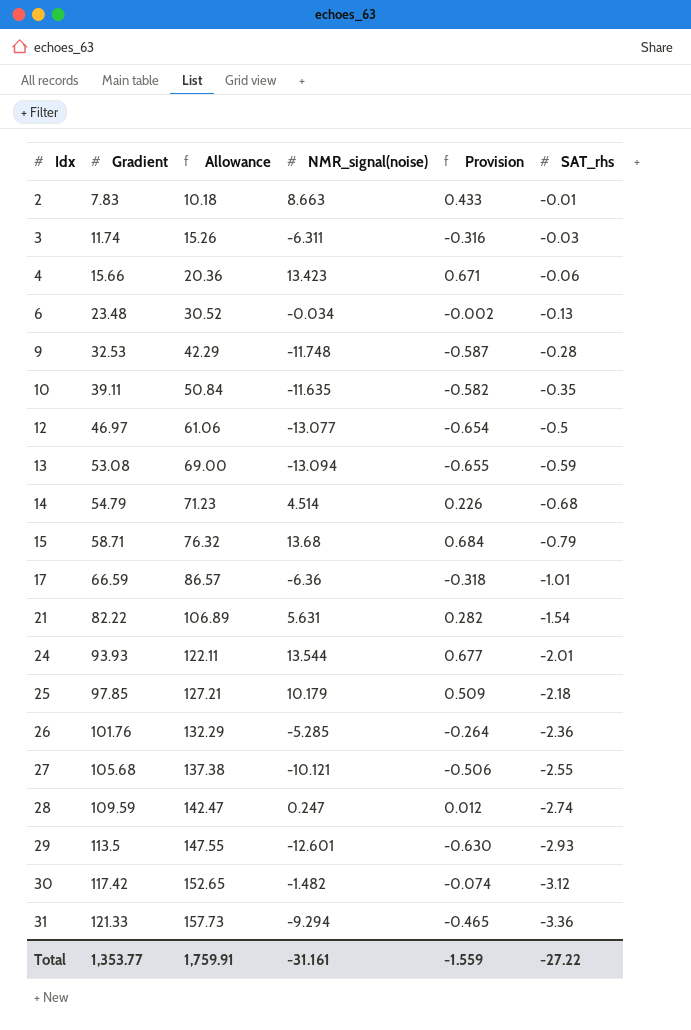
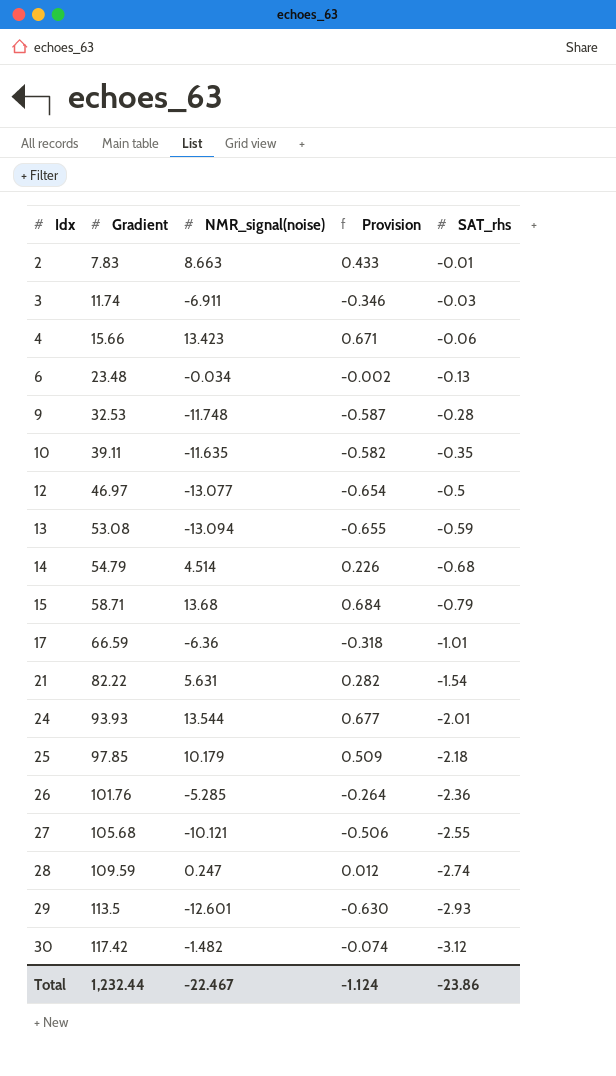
column Allowance | formula: [Gradient] * 1.3 -> none
row 31: 121.33 | 157.73 | -9.294 | -0.465 | -3.36 -> none
3 | NMR_signal(noise): -6.311 -> -6.911
3 | Provision: -0.316 -> -0.346
Total | Gradient: 1,353.77 -> 1,232.44
Total | NMR_signal(noise): -31.161 -> -22.467
Total | Provision: -1.559 -> -1.124
Total | SAT_rhs: -27.22 -> -23.86

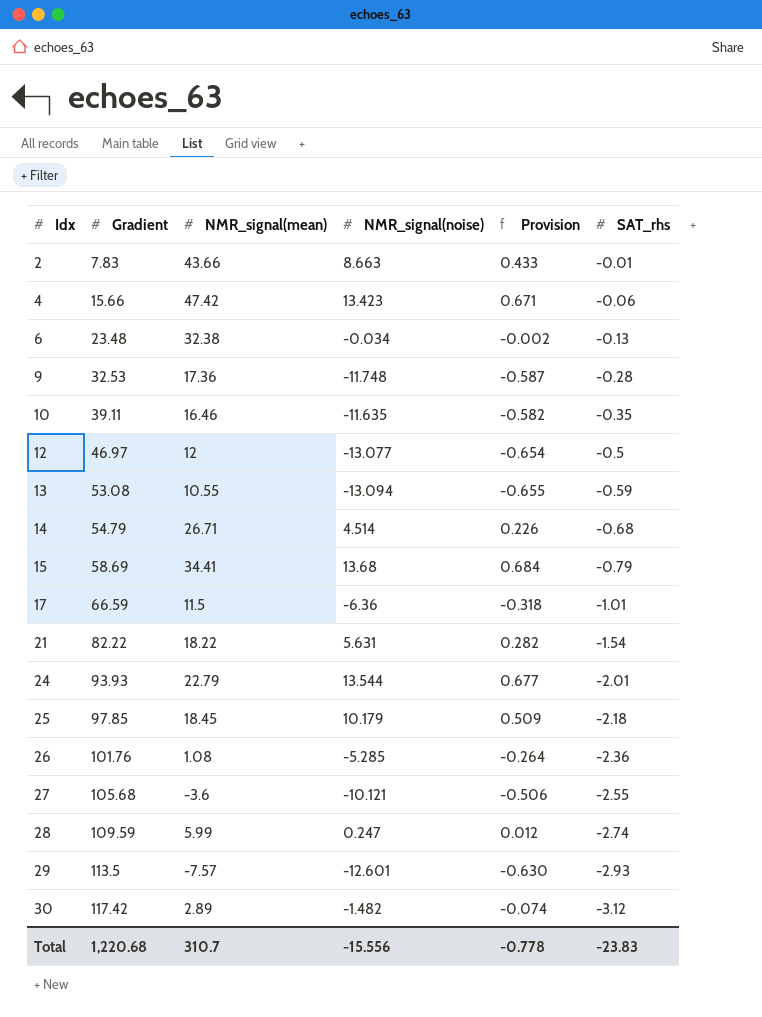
column NMR_signal(mean) | position: none -> 3
row 3: 11.74 | -6.911 | -0.346 | -0.03 -> none
15 | Gradient: 58.71 -> 58.69
Total | Gradient: 1,232.44 -> 1,220.68
Total | NMR_signal(noise): -22.467 -> -15.556
Total | Provision: -1.124 -> -0.778
Total | SAT_rhs: -23.86 -> -23.83

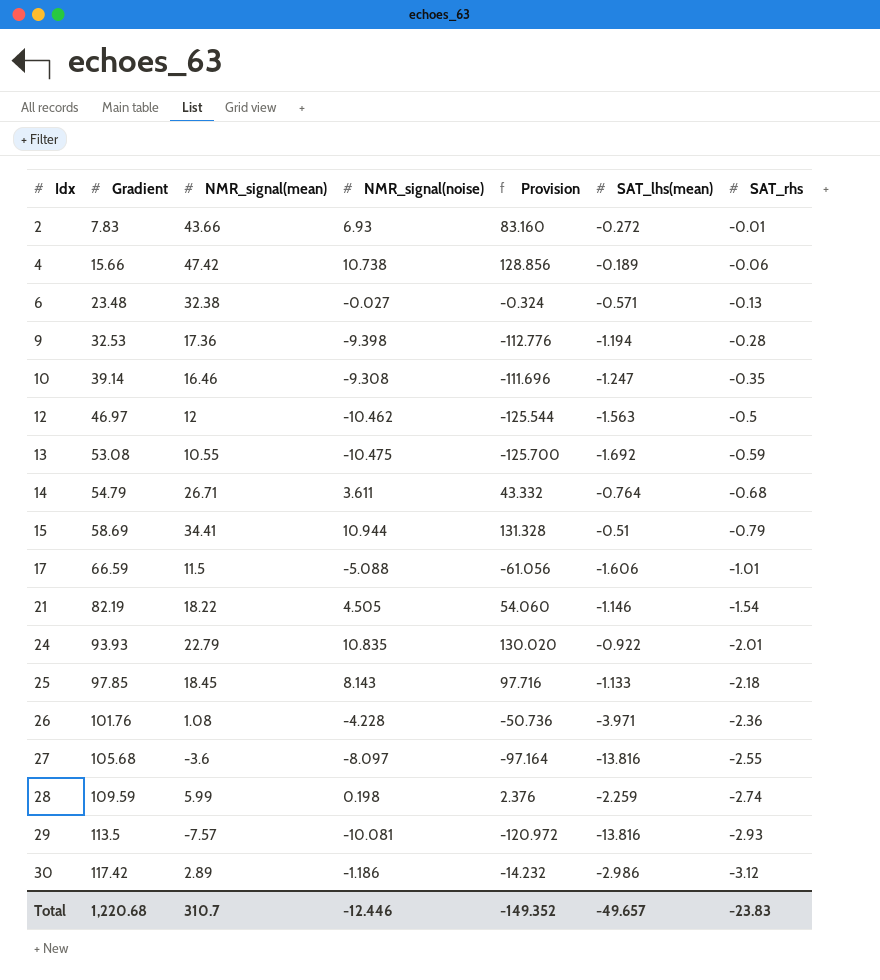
column Provision | formula: [NMR_signal(noise)] * 0.05 -> [NMR_signal(noise)] * 12
column SAT_lhs(mean) | position: none -> 6
2 | NMR_signal(noise): 8.663 -> 6.93
4 | NMR_signal(noise): 13.423 -> 10.738
6 | NMR_signal(noise): -0.034 -> -0.027
9 | NMR_signal(noise): -11.748 -> -9.398
10 | Gradient: 39.11 -> 39.14
10 | NMR_signal(noise): -11.635 -> -9.308
12 | NMR_signal(noise): -13.077 -> -10.462
13 | NMR_signal(noise): -13.094 -> -10.475
14 | NMR_signal(noise): 4.514 -> 3.611
15 | NMR_signal(noise): 13.68 -> 10.944
17 | NMR_signal(noise): -6.36 -> -5.088
21 | Gradient: 82.22 -> 82.19
21 | NMR_signal(noise): 5.631 -> 4.505
24 | NMR_signal(noise): 13.544 -> 10.835
25 | NMR_signal(noise): 10.179 -> 8.143
26 | NMR_signal(noise): -5.285 -> -4.228
27 | NMR_signal(noise): -10.121 -> -8.097
28 | NMR_signal(noise): 0.247 -> 0.198
29 | NMR_signal(noise): -12.601 -> -10.081
30 | NMR_signal(noise): -1.482 -> -1.186
Total | NMR_signal(noise): -15.556 -> -12.446
Total | Provision: -0.778 -> -149.352

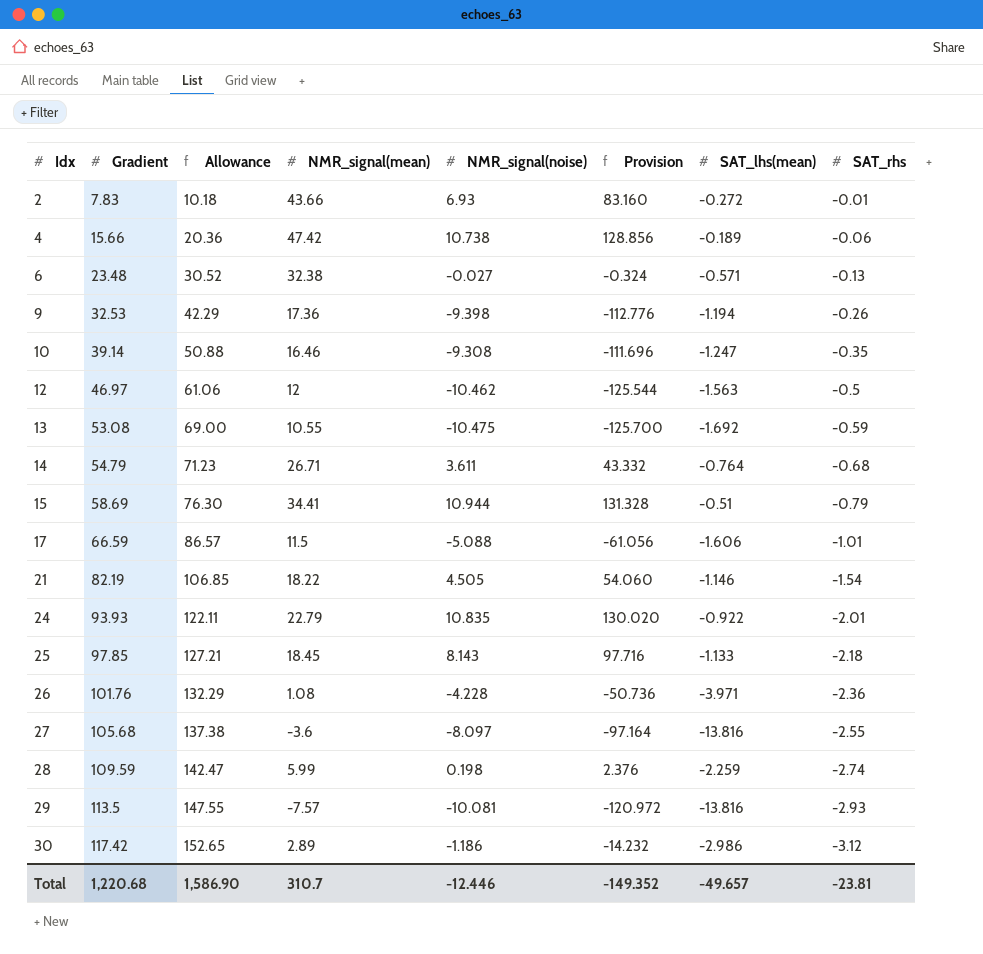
column Allowance | formula: none -> [Gradient] * 1.3
9 | SAT_rhs: -0.28 -> -0.26
Total | SAT_rhs: -23.83 -> -23.81

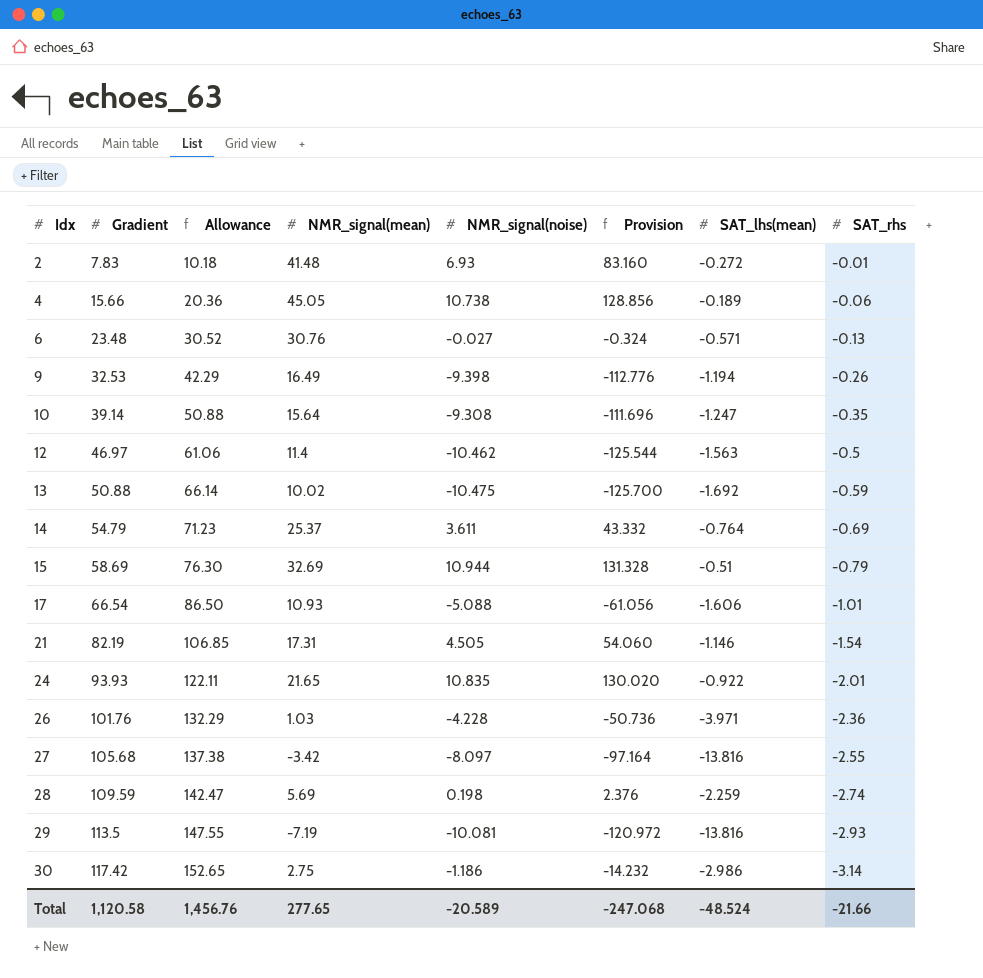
row 25: 97.85 | 127.21 | 18.45 | 8.143 | 97.716 | -1.133 | -2.18 -> none
2 | NMR_signal(mean): 43.66 -> 41.48
4 | NMR_signal(mean): 47.42 -> 45.05
6 | NMR_signal(mean): 32.38 -> 30.76
9 | NMR_signal(mean): 17.36 -> 16.49
10 | NMR_signal(mean): 16.46 -> 15.64
12 | NMR_signal(mean): 12 -> 11.4
13 | Gradient: 53.08 -> 50.88
13 | Allowance: 69.00 -> 66.14
13 | NMR_signal(mean): 10.55 -> 10.02
14 | NMR_signal(mean): 26.71 -> 25.37
14 | SAT_rhs: -0.68 -> -0.69
15 | NMR_signal(mean): 34.41 -> 32.69
17 | Gradient: 66.59 -> 66.54
17 | Allowance: 86.57 -> 86.50
17 | NMR_signal(mean): 11.5 -> 10.93
21 | NMR_signal(mean): 18.22 -> 17.31
24 | NMR_signal(mean): 22.79 -> 21.65
26 | NMR_signal(mean): 1.08 -> 1.03
27 | NMR_signal(mean): -3.6 -> -3.42
28 | NMR_signal(mean): 5.99 -> 5.69
29 | NMR_signal(mean): -7.57 -> -7.19
30 | NMR_signal(mean): 2.89 -> 2.75
30 | SAT_rhs: -3.12 -> -3.14
Total | Gradient: 1,220.68 -> 1,120.58
Total | Allowance: 1,586.90 -> 1,456.76
Total | NMR_signal(mean): 310.7 -> 277.65
Total | NMR_signal(noise): -12.446 -> -20.589
Total | Provision: -149.352 -> -247.068
Total | SAT_lhs(mean): -49.657 -> -48.524
Total | SAT_rhs: -23.81 -> -21.66

